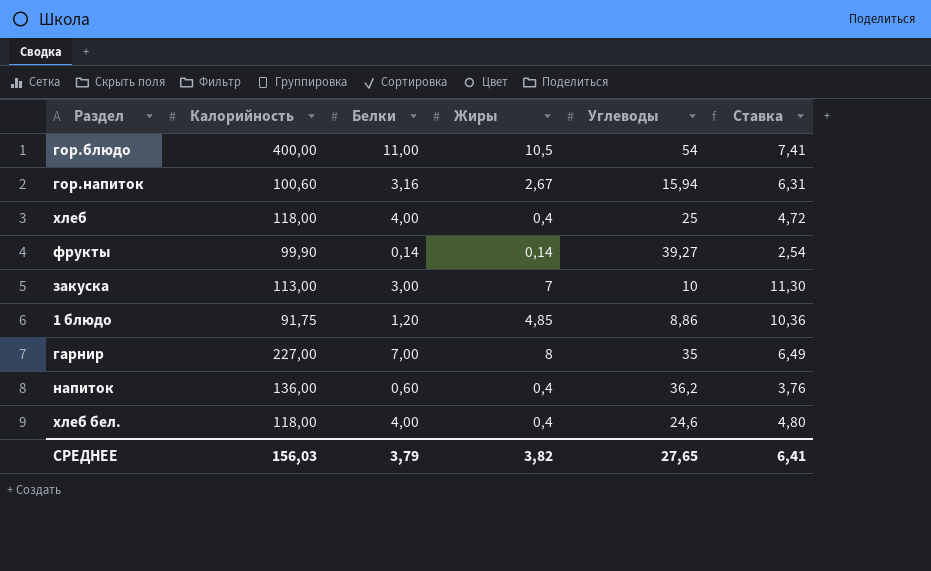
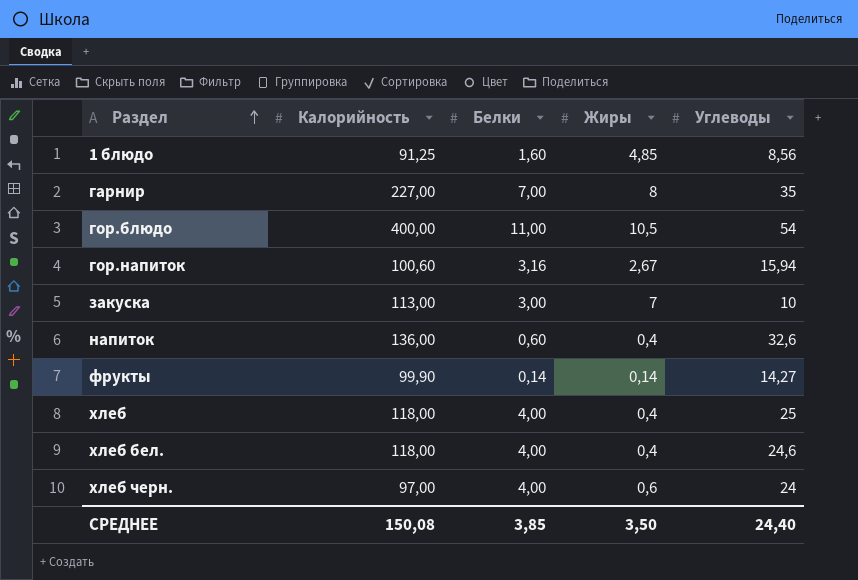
row order: none -> Раздел ascending
column Ставка | formula: [Калорийность] / [Углеводы] -> none
1 блюдо | Калорийность: 91,75 -> 91,25
1 блюдо | Белки: 1,20 -> 1,60
1 блюдо | Углеводы: 8,86 -> 8,56
напиток | Углеводы: 36,2 -> 32,6
фрукты | Углеводы: 39,27 -> 14,27
row хлеб черн.: none -> 97,00 | 4,00 | 0,6 | 24
СРЕДНЕЕ | Калорийность: 156,03 -> 150,08
СРЕДНЕЕ | Белки: 3,79 -> 3,85
СРЕДНЕЕ | Жиры: 3,82 -> 3,50
СРЕДНЕЕ | Углеводы: 27,65 -> 24,40

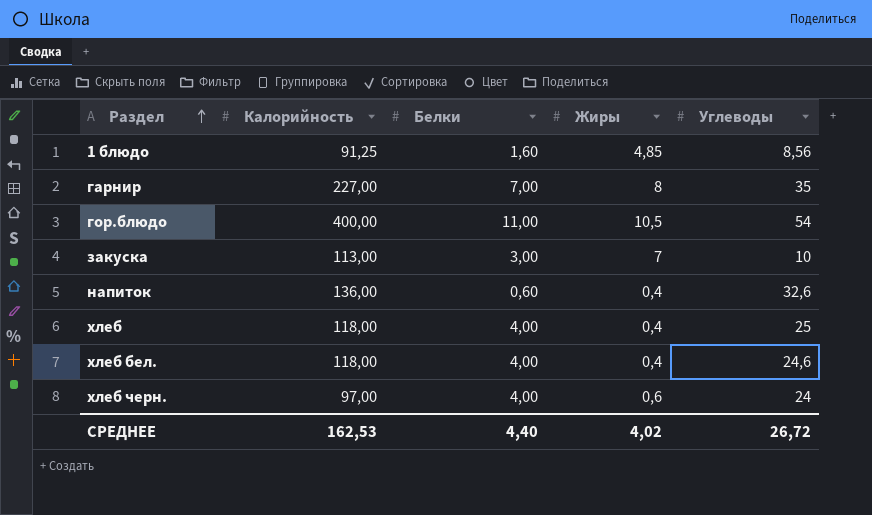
row гор.напиток: 100,60 | 3,16 | 2,67 | 15,94 -> none
row фрукты: 99,90 | 0,14 | 0,14 | 14,27 -> none
СРЕДНЕЕ | Калорийность: 150,08 -> 162,53
СРЕДНЕЕ | Белки: 3,85 -> 4,40
СРЕДНЕЕ | Жиры: 3,50 -> 4,02
СРЕДНЕЕ | Углеводы: 24,40 -> 26,72

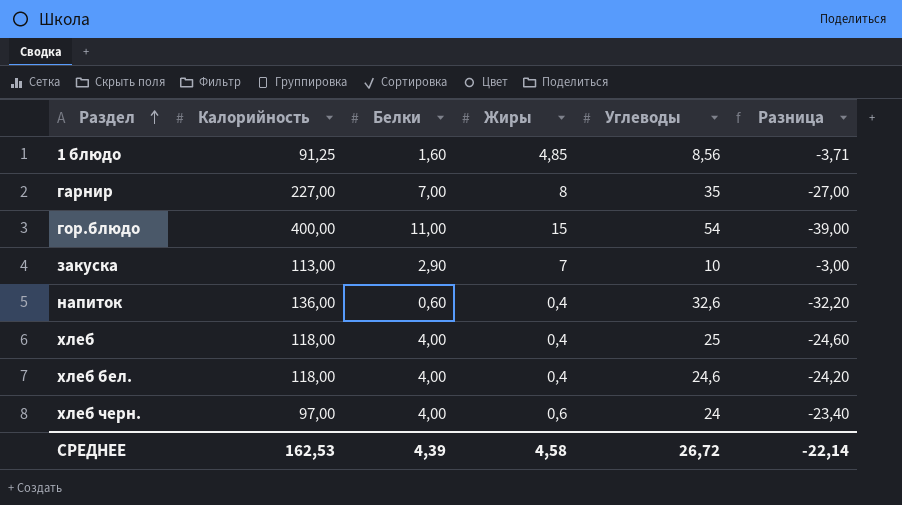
column Разница | formula: none -> [Жиры] - [Углеводы]
гор.блюдо | Жиры: 10,5 -> 15
закуска | Белки: 3,00 -> 2,90
СРЕДНЕЕ | Белки: 4,40 -> 4,39
СРЕДНЕЕ | Жиры: 4,02 -> 4,58

